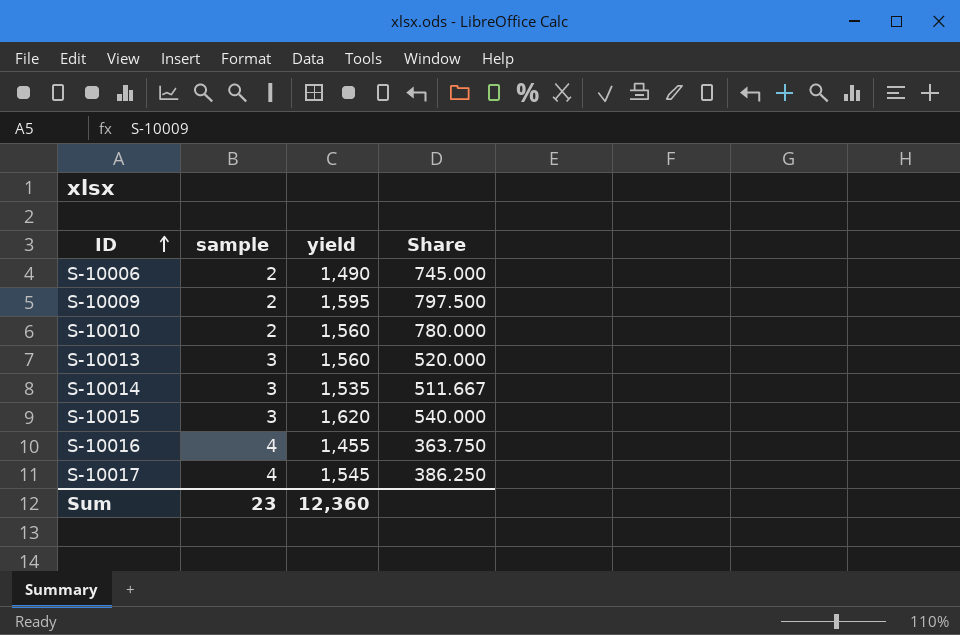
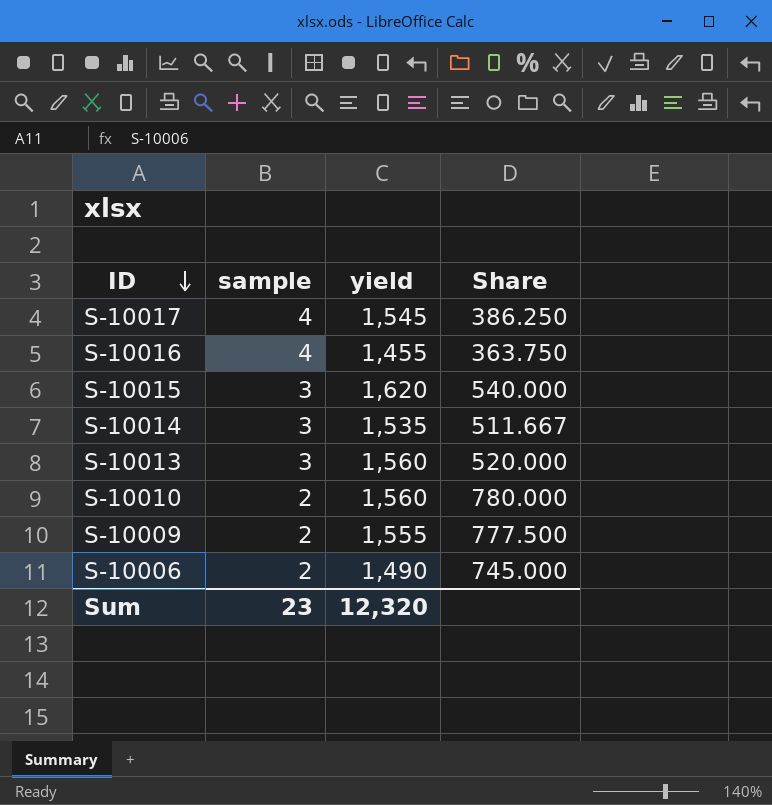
row order: ID ascending -> ID descending
S-10009 | yield: 1,595 -> 1,555
S-10009 | Share: 797.500 -> 777.500
Sum | yield: 12,360 -> 12,320

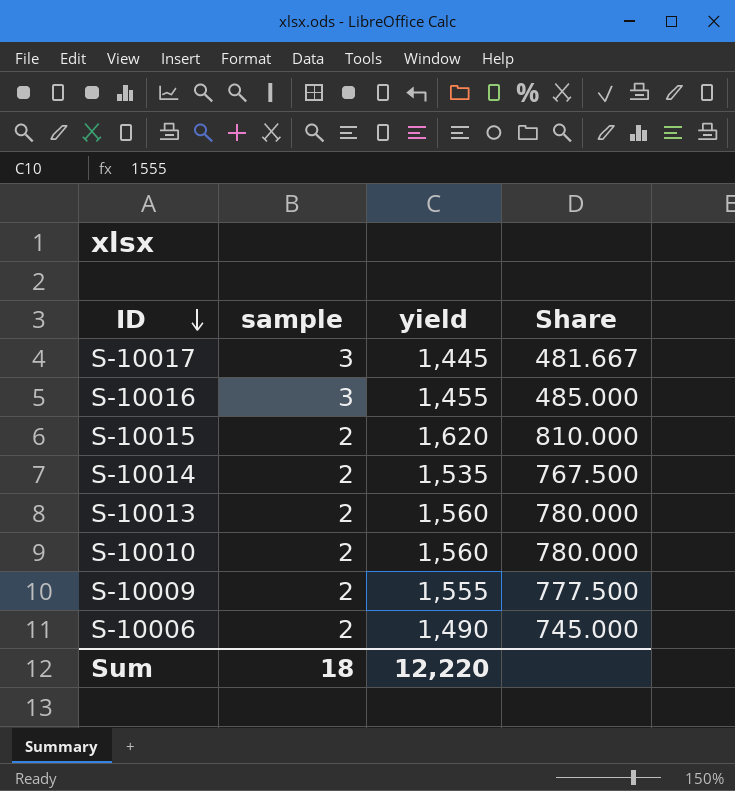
S-10017 | sample: 4 -> 3
S-10017 | yield: 1,545 -> 1,445
S-10017 | Share: 386.250 -> 481.667
S-10016 | sample: 4 -> 3
S-10016 | Share: 363.750 -> 485.000
S-10015 | sample: 3 -> 2
S-10015 | Share: 540.000 -> 810.000
S-10014 | sample: 3 -> 2
S-10014 | Share: 511.667 -> 767.500
S-10013 | sample: 3 -> 2
S-10013 | Share: 520.000 -> 780.000
Sum | sample: 23 -> 18
Sum | yield: 12,320 -> 12,220

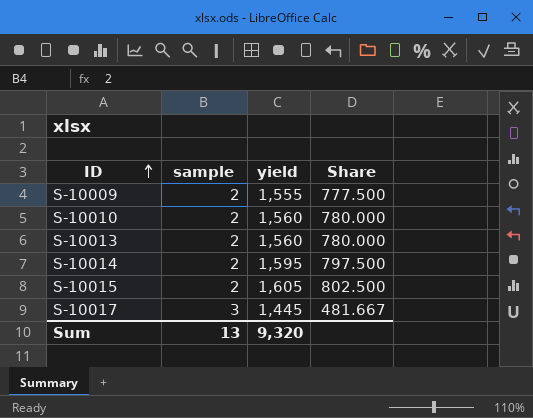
row order: ID descending -> ID ascending
row S-10016: 3 | 1,455 | 485.000 -> none
row S-10006: 2 | 1,490 | 745.000 -> none
S-10014 | yield: 1,535 -> 1,595
S-10014 | Share: 767.500 -> 797.500
S-10015 | yield: 1,620 -> 1,605
S-10015 | Share: 810.000 -> 802.500
Sum | sample: 18 -> 13
Sum | yield: 12,220 -> 9,320

